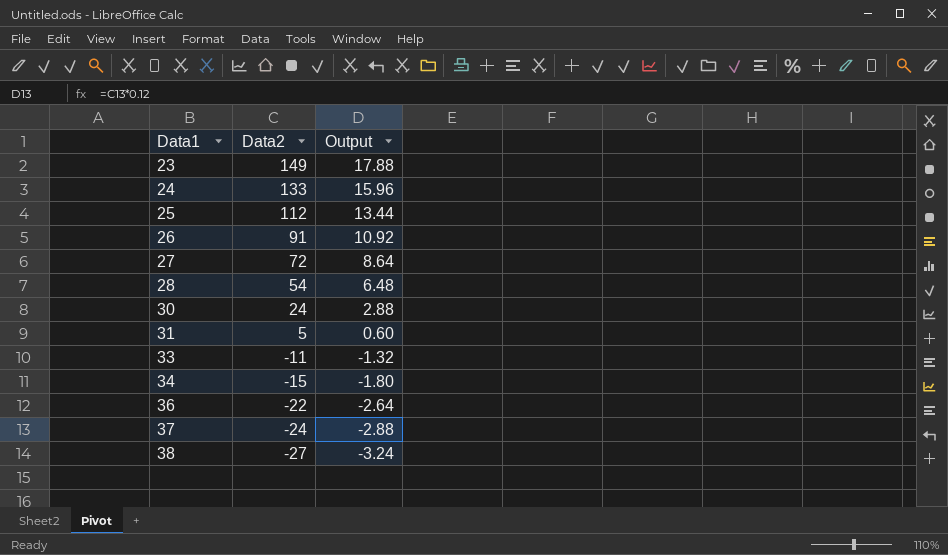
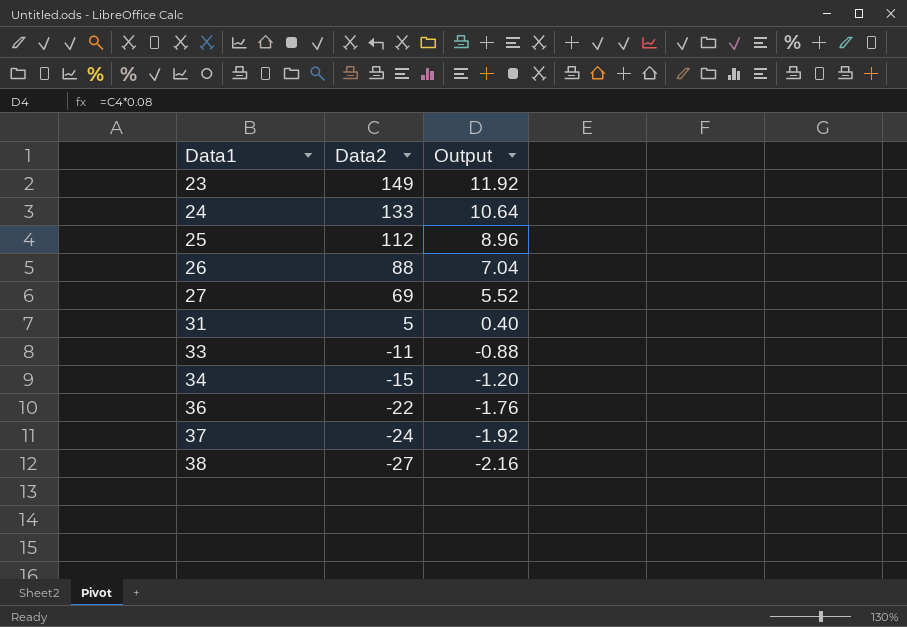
column Output | formula: [Data2] * 0.12 -> [Data2] * 0.08
row 28: 54 | 6.48 -> none
row 30: 24 | 2.88 -> none
26 | Data2: 91 -> 88
27 | Data2: 72 -> 69

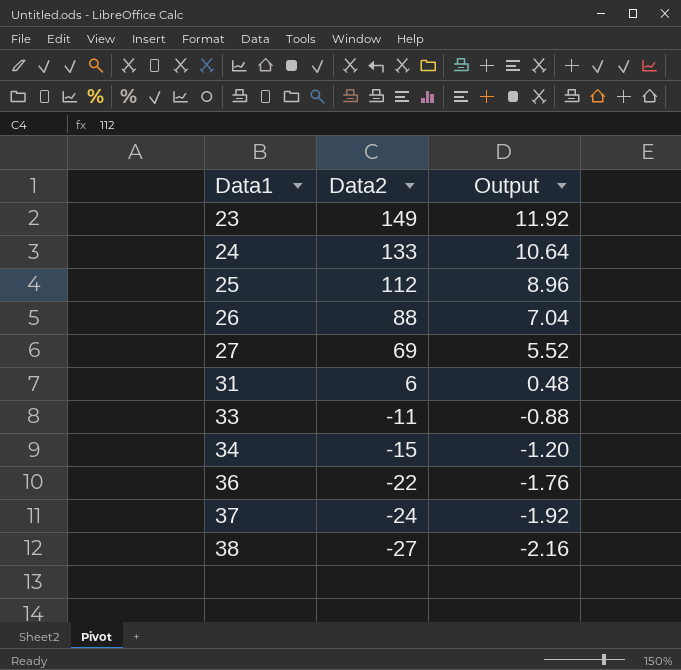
31 | Data2: 5 -> 6
31 | Output: 0.40 -> 0.48

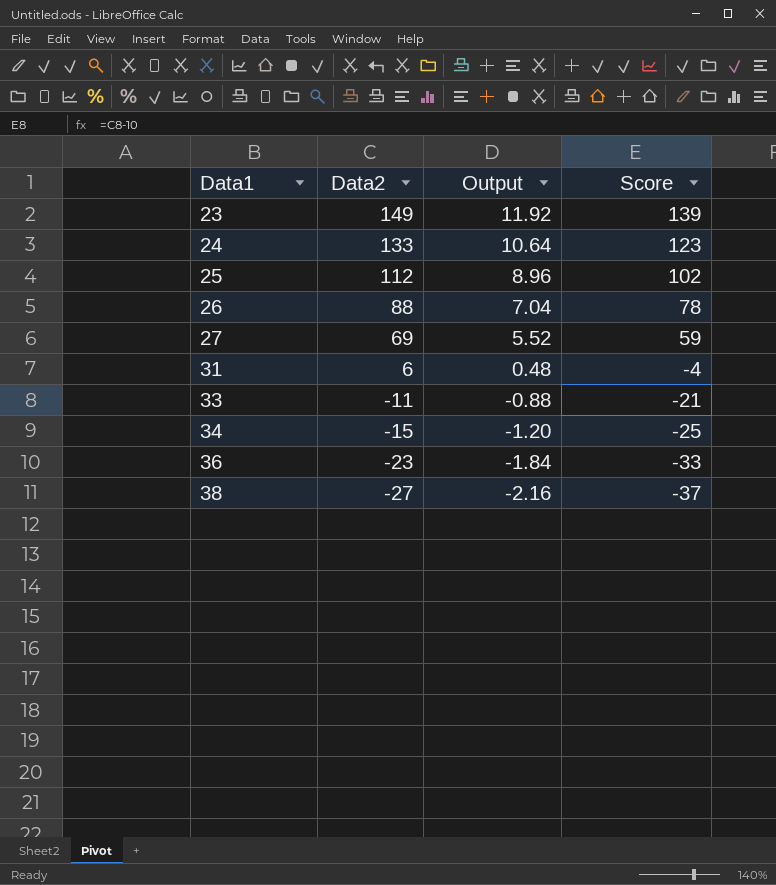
column Score | formula: none -> [Data2] - 10
row 37: -24 | -1.92 -> none
36 | Data2: -22 -> -23
36 | Output: -1.76 -> -1.84

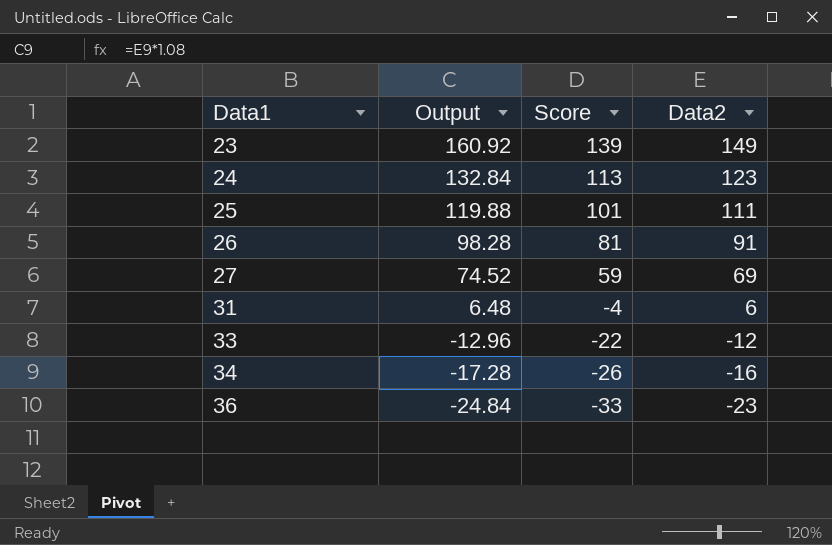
column Output | formula: [Data2] * 0.08 -> [Data2] * 1.08
column Data2 | position: 2 -> 4
row 38: -27 | -2.16 | -37 -> none
24 | Score: 123 -> 113
24 | Data2: 133 -> 123
25 | Score: 102 -> 101
25 | Data2: 112 -> 111
26 | Score: 78 -> 81
26 | Data2: 88 -> 91
33 | Score: -21 -> -22
33 | Data2: -11 -> -12
34 | Score: -25 -> -26
34 | Data2: -15 -> -16

